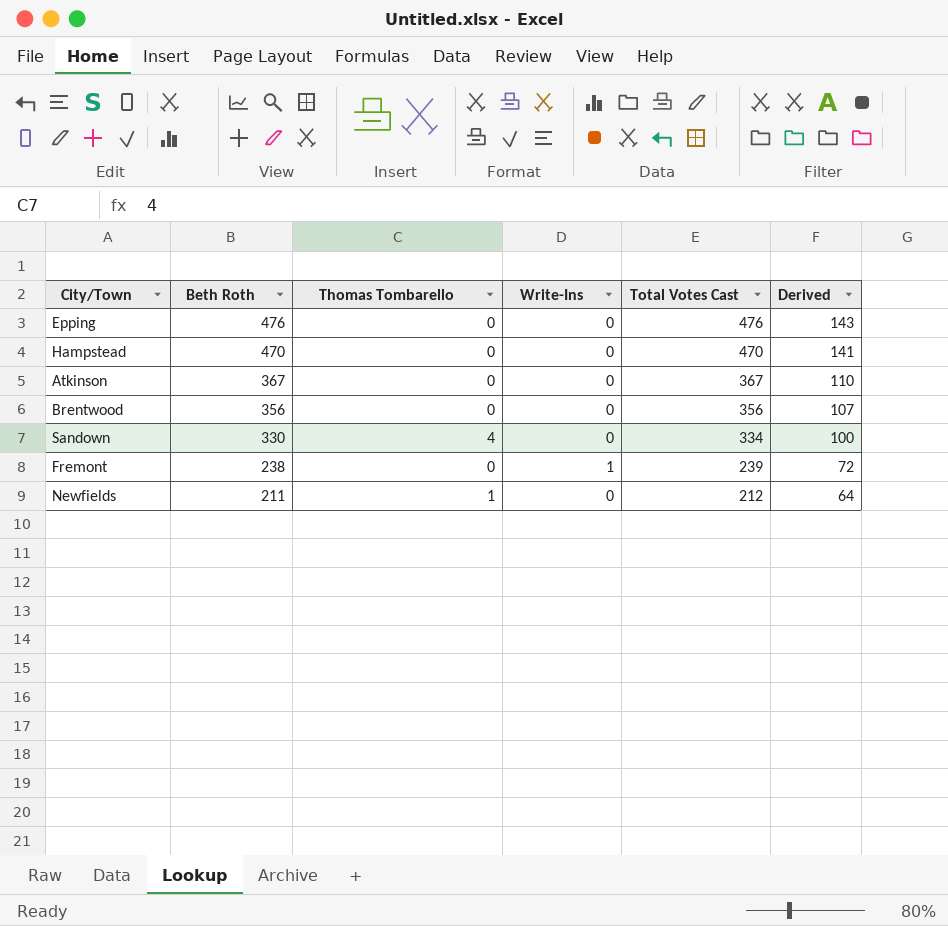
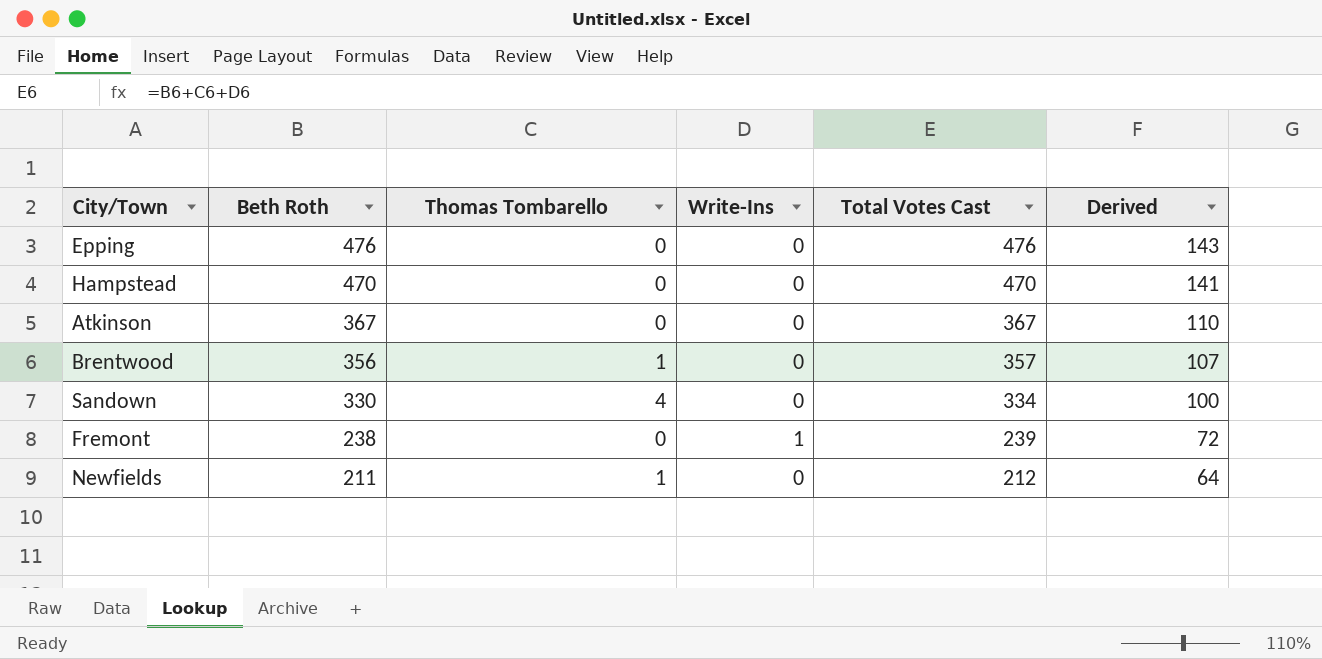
Brentwood | Thomas Tombarello: 0 -> 1
Brentwood | Total Votes Cast: 356 -> 357

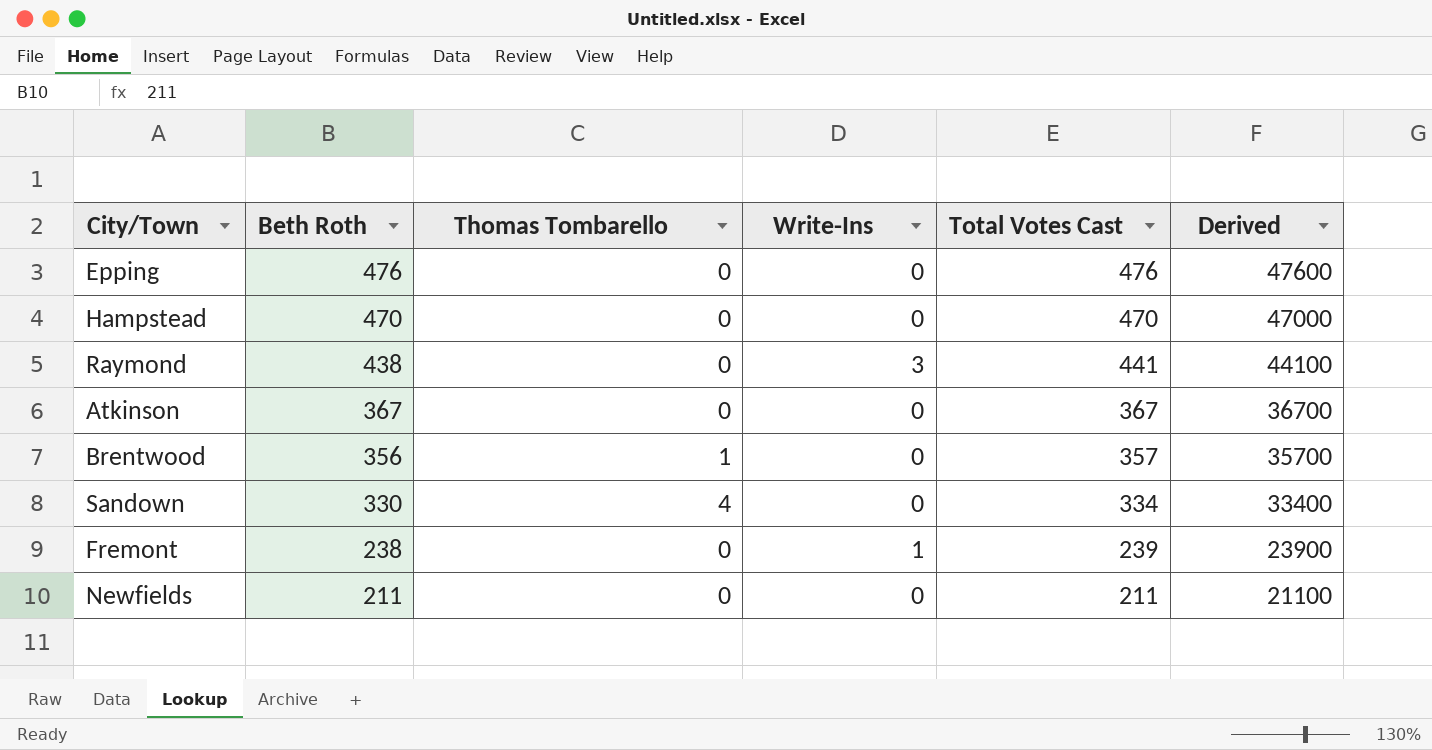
column Derived | formula: [Total Votes Cast] * 0.3 -> [Total Votes Cast] * 100
row Raymond: none -> 438 | 0 | 3 | 441 | 44100
Newfields | Thomas Tombarello: 1 -> 0
Newfields | Total Votes Cast: 212 -> 211

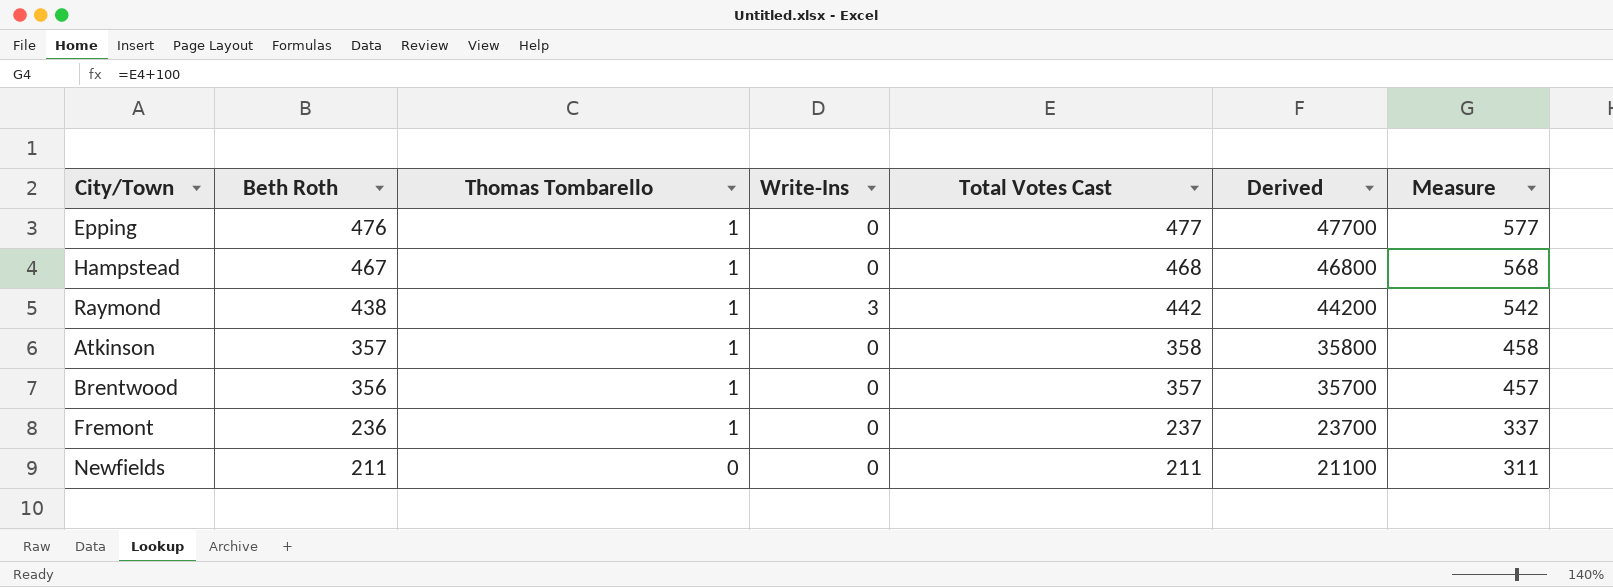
column Measure | formula: none -> [Total Votes Cast] + 100
row Sandown: 330 | 4 | 0 | 334 | 33400 -> none
Epping | Thomas Tombarello: 0 -> 1
Epping | Total Votes Cast: 476 -> 477
Epping | Derived: 47600 -> 47700
Hampstead | Beth Roth: 470 -> 467
Hampstead | Thomas Tombarello: 0 -> 1
Hampstead | Total Votes Cast: 470 -> 468
Hampstead | Derived: 47000 -> 46800
Raymond | Thomas Tombarello: 0 -> 1
Raymond | Total Votes Cast: 441 -> 442
Raymond | Derived: 44100 -> 44200
Atkinson | Beth Roth: 367 -> 357
Atkinson | Thomas Tombarello: 0 -> 1
Atkinson | Total Votes Cast: 367 -> 358
Atkinson | Derived: 36700 -> 35800
Fremont | Beth Roth: 238 -> 236
Fremont | Thomas Tombarello: 0 -> 1
Fremont | Write-Ins: 1 -> 0
Fremont | Total Votes Cast: 239 -> 237
Fremont | Derived: 23900 -> 23700

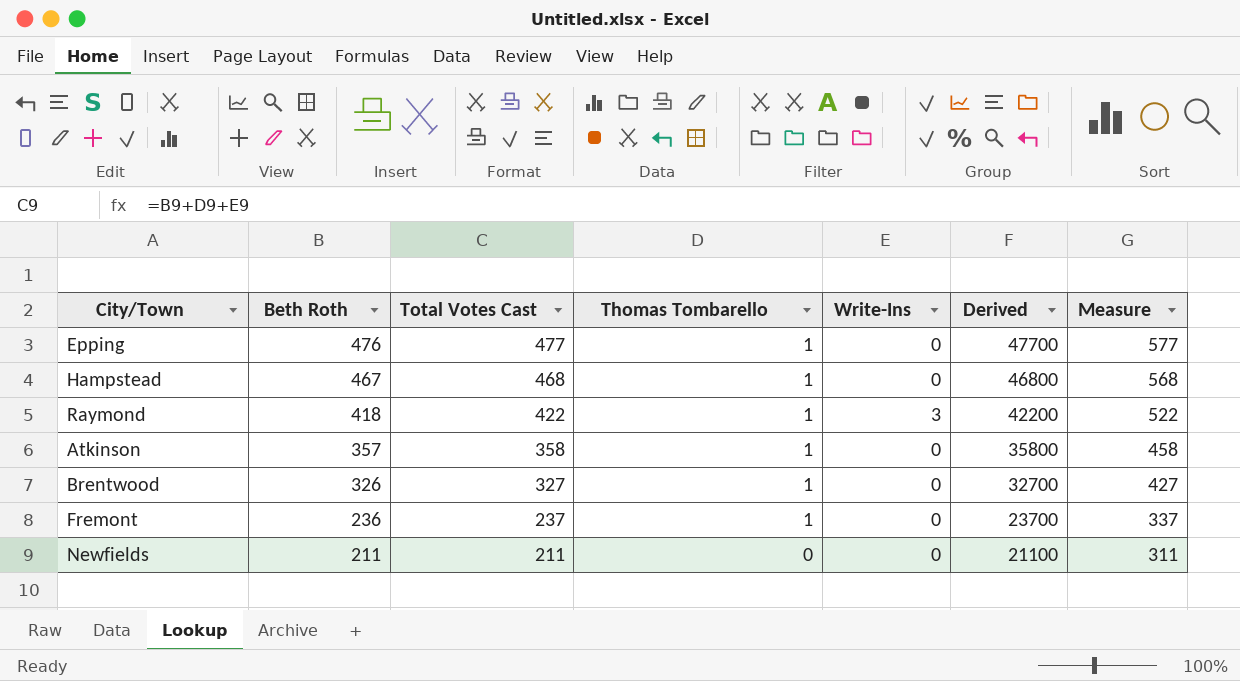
column Total Votes Cast | position: 5 -> 3
Raymond | Beth Roth: 438 -> 418
Raymond | Total Votes Cast: 442 -> 422
Raymond | Derived: 44200 -> 42200
Raymond | Measure: 542 -> 522
Brentwood | Beth Roth: 356 -> 326
Brentwood | Total Votes Cast: 357 -> 327
Brentwood | Derived: 35700 -> 32700
Brentwood | Measure: 457 -> 427

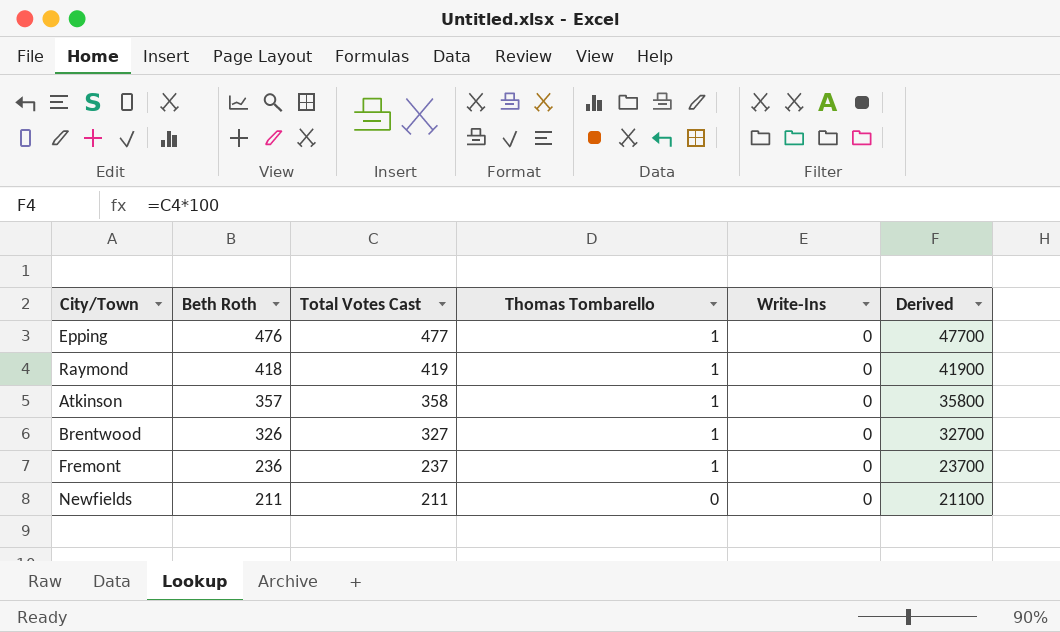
column Measure | formula: [Total Votes Cast] + 100 -> none
row Hampstead: 467 | 468 | 1 | 0 | 46800 | 568 -> none
Raymond | Total Votes Cast: 422 -> 419
Raymond | Write-Ins: 3 -> 0
Raymond | Derived: 42200 -> 41900

